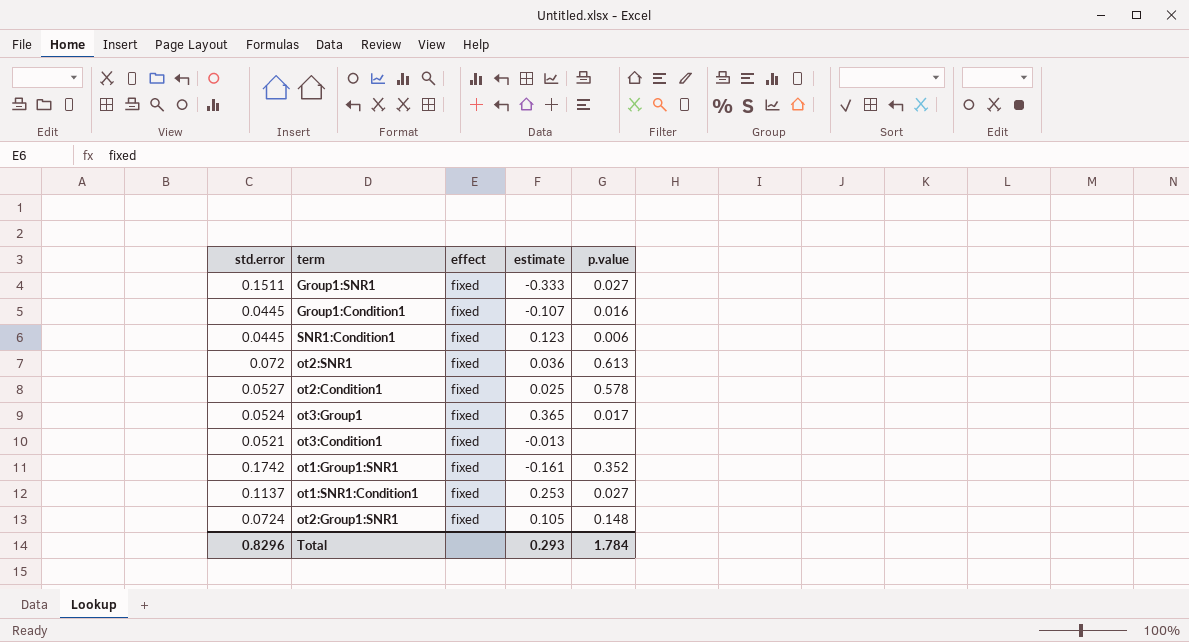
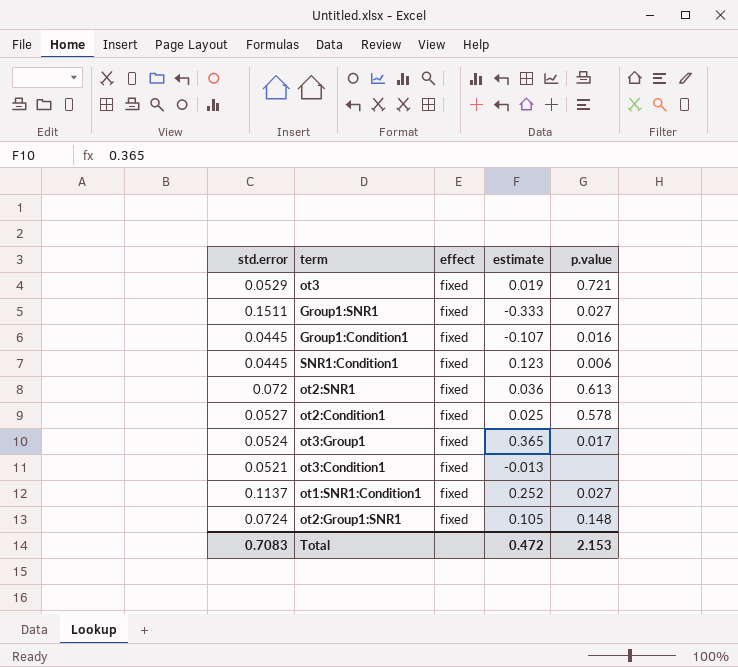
row ot1:Group1:SNR1: 0.1742 | fixed | -0.161 | 0.352 -> none
row ot3: none -> 0.0529 | fixed | 0.019 | 0.721
ot1:SNR1:Condition1 | estimate: 0.253 -> 0.252
Total | std.error: 0.8296 -> 0.7083
Total | estimate: 0.293 -> 0.472
Total | p.value: 1.784 -> 2.153

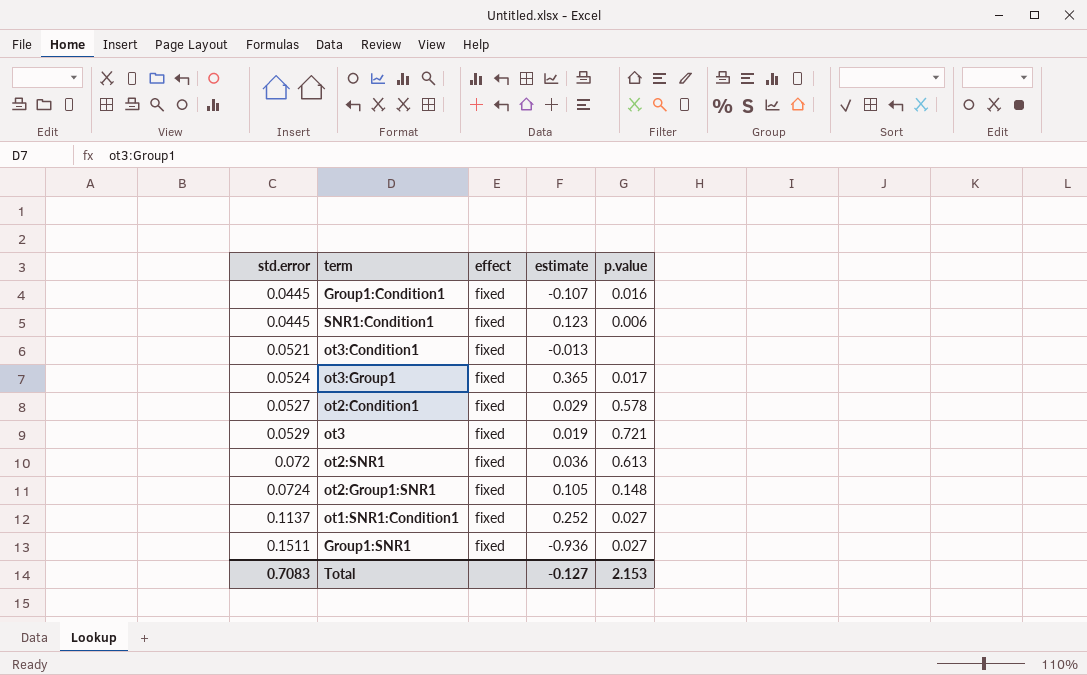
row order: none -> std.error ascending
ot2:Condition1 | estimate: 0.025 -> 0.029
Group1:SNR1 | estimate: -0.333 -> -0.936
Total | estimate: 0.472 -> -0.127

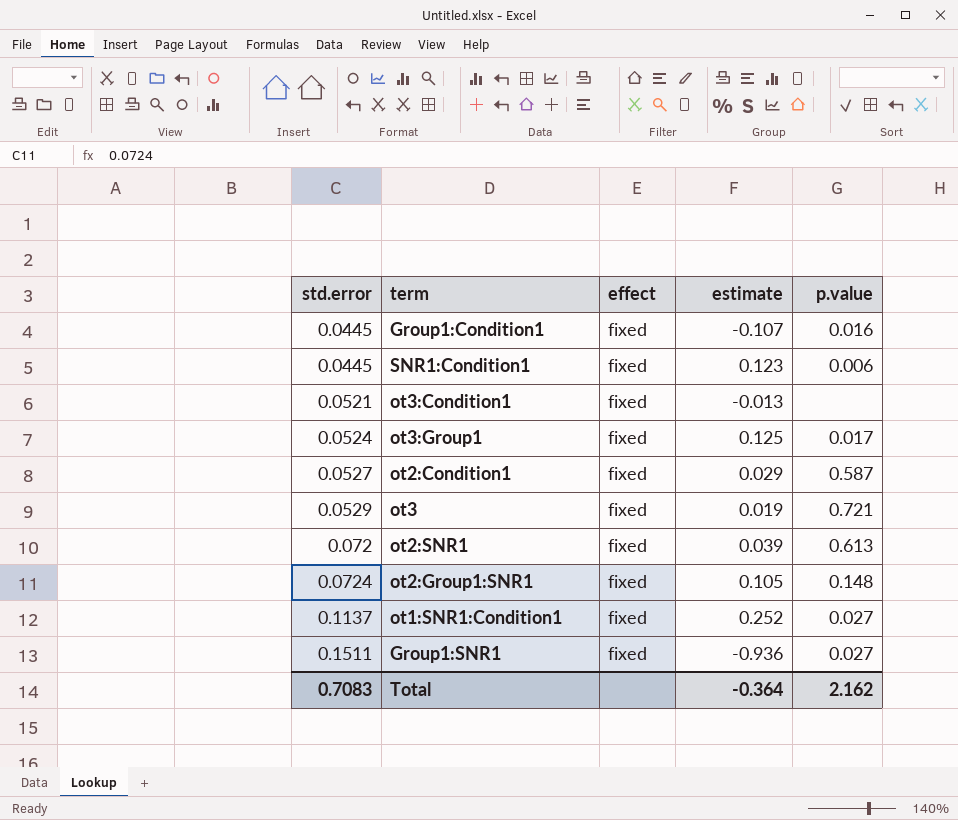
ot3:Group1 | estimate: 0.365 -> 0.125
ot2:Condition1 | p.value: 0.578 -> 0.587
ot2:SNR1 | estimate: 0.036 -> 0.039
Total | estimate: -0.127 -> -0.364
Total | p.value: 2.153 -> 2.162

